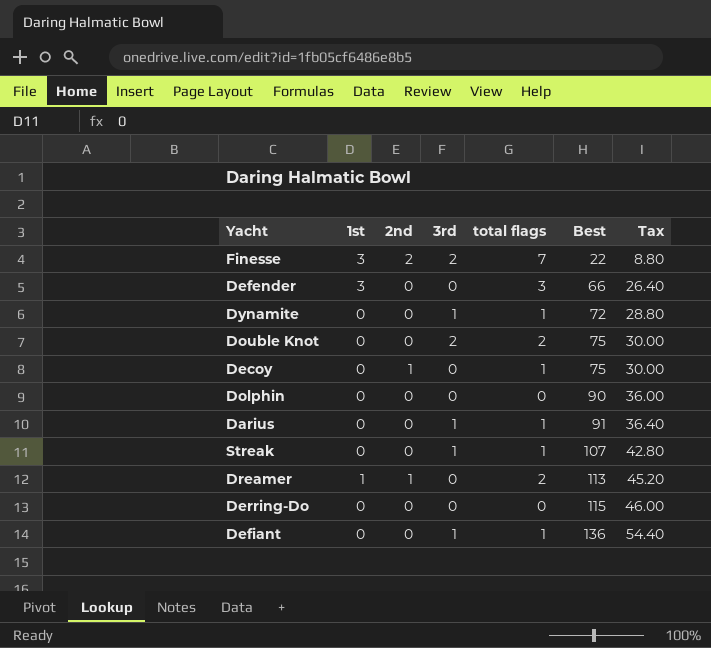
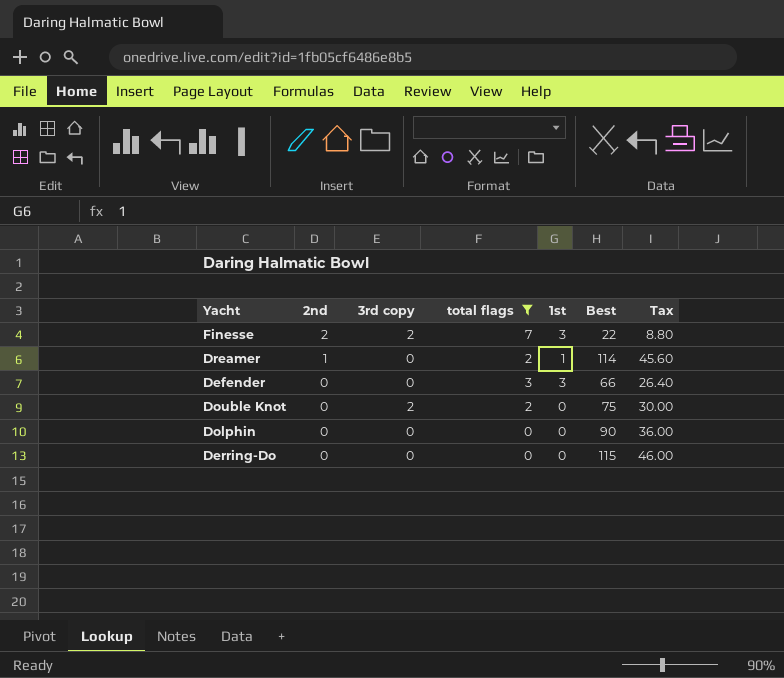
filter: none -> total flags != 1
row order: Best ascending -> 2nd descending
column name: 3rd -> 3rd copy
column 1st | position: 2 -> 5
Dreamer | Best: 113 -> 114
Dreamer | Tax: 45.20 -> 45.60

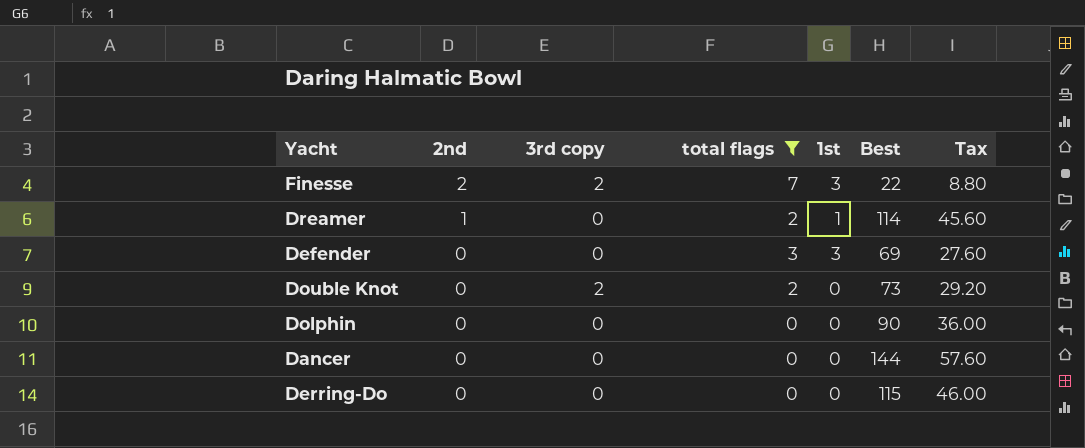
Defender | Best: 66 -> 69
Defender | Tax: 26.40 -> 27.60
Double Knot | Best: 75 -> 73
Double Knot | Tax: 30.00 -> 29.20
row Dancer: none -> 0 | 0 | 0 | 0 | 144 | 57.60

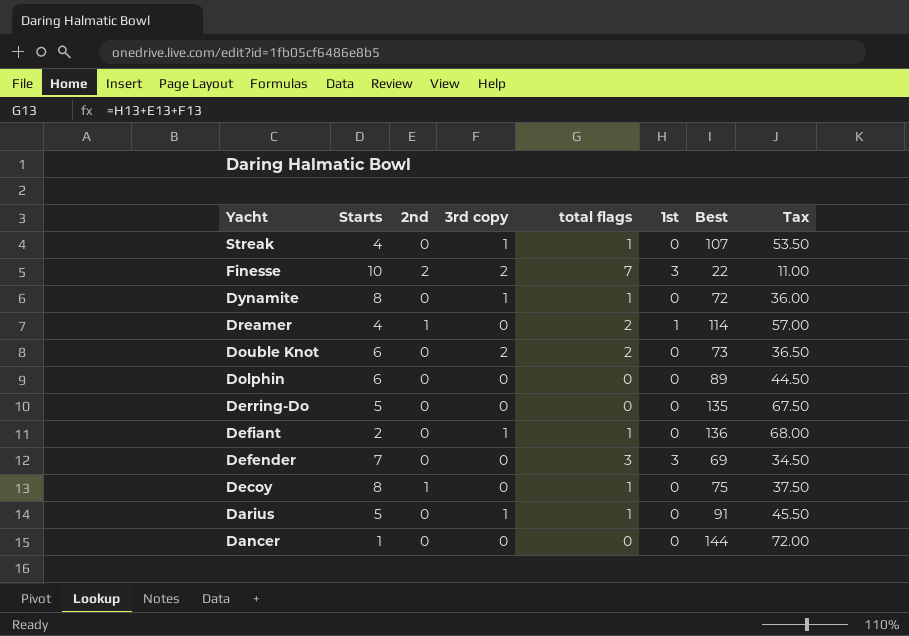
filter: total flags != 1 -> none
row order: 2nd descending -> Yacht descending
column Starts | position: none -> 2
column Tax | formula: [Best] * 0.4 -> [Best] * 0.5
Dolphin | Best: 90 -> 89
Derring-Do | Best: 115 -> 135

